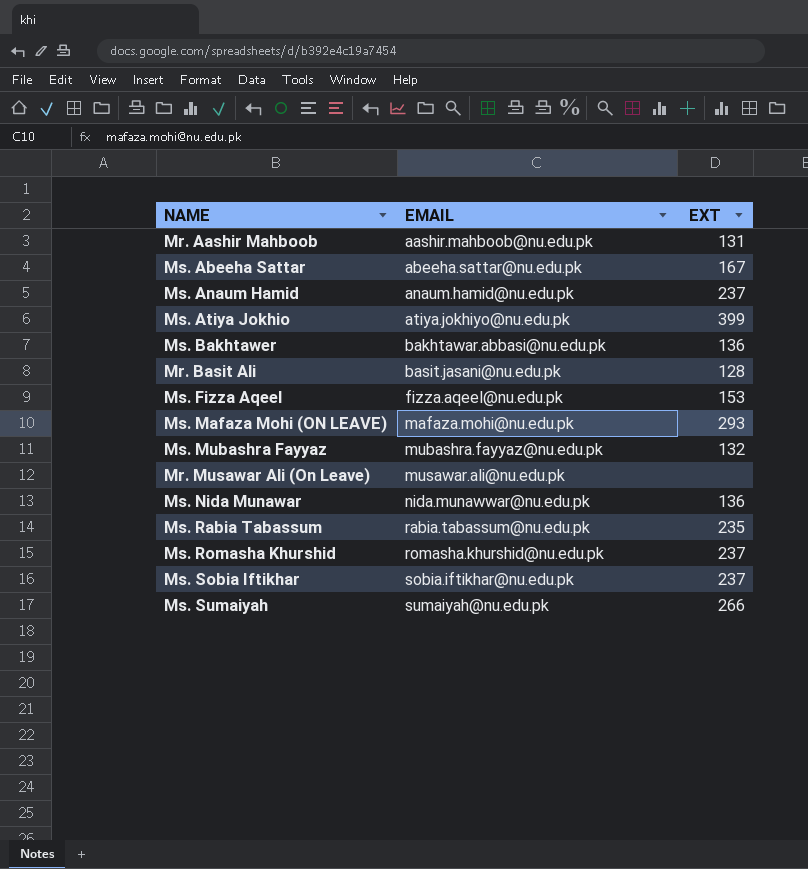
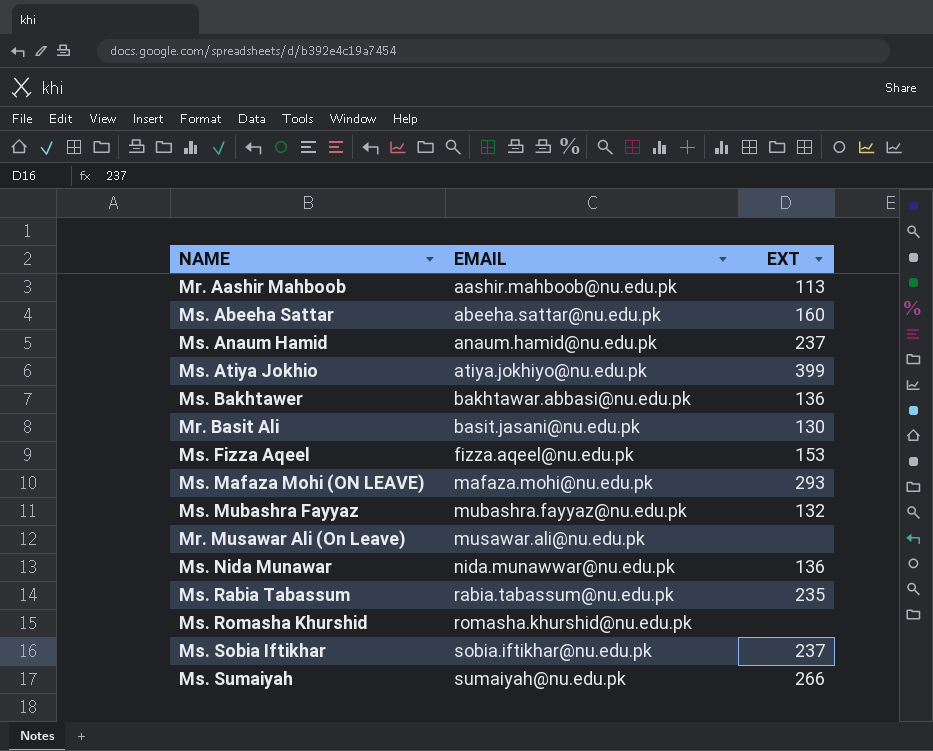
Mr. Aashir Mahboob | EXT: 131 -> 113
Ms. Abeeha Sattar | EXT: 167 -> 160
Mr. Basit Ali | EXT: 128 -> 130
Ms. Romasha Khurshid | EXT: 237 -> none

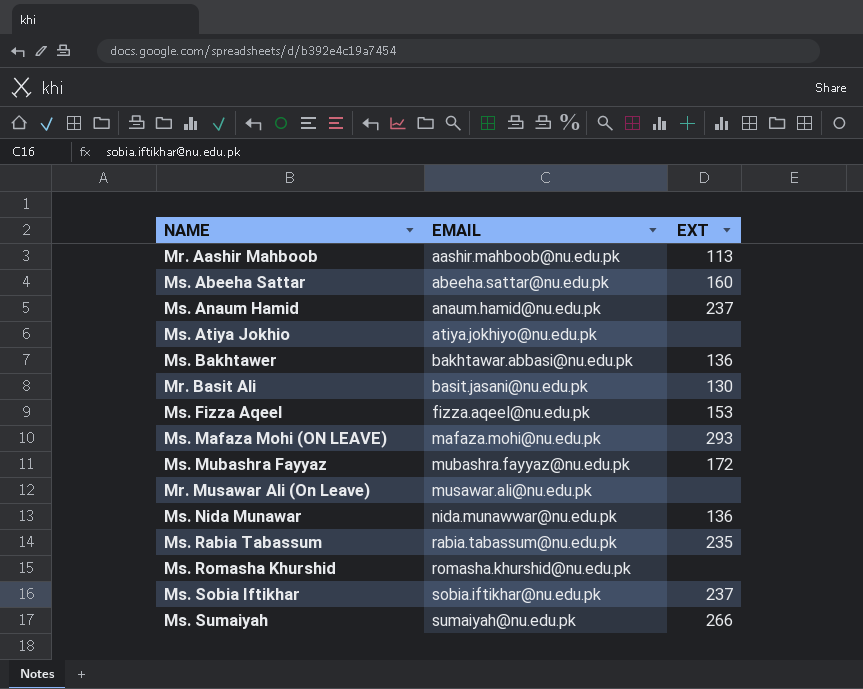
Ms. Atiya Jokhio | EXT: 399 -> none
Ms. Mubashra Fayyaz | EXT: 132 -> 172

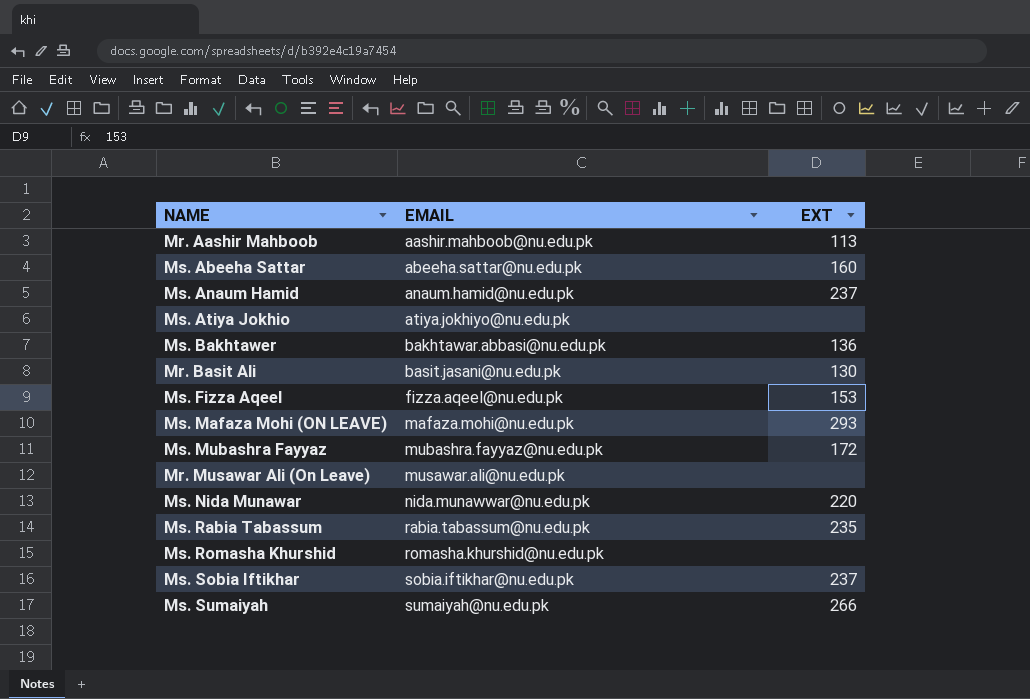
Ms. Nida Munawar | EXT: 136 -> 220

